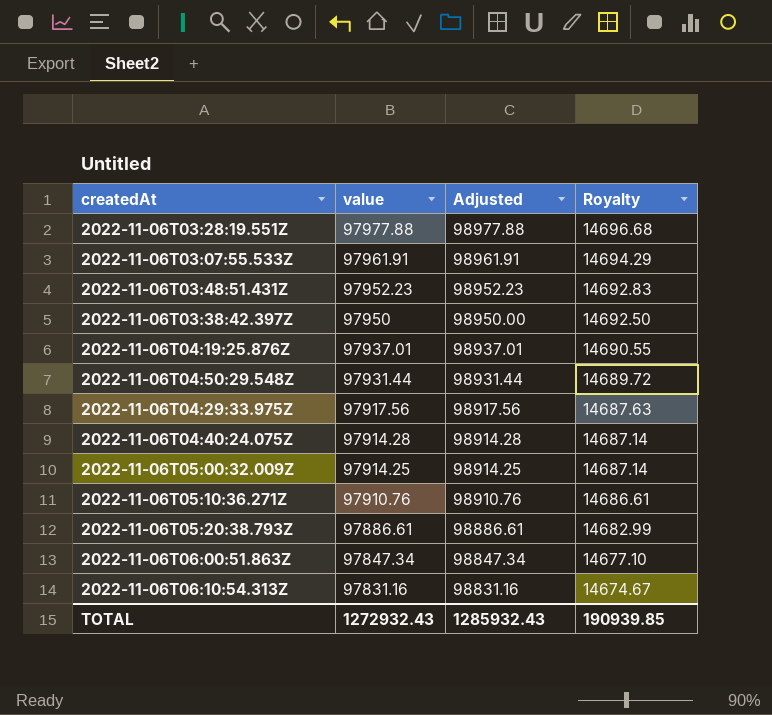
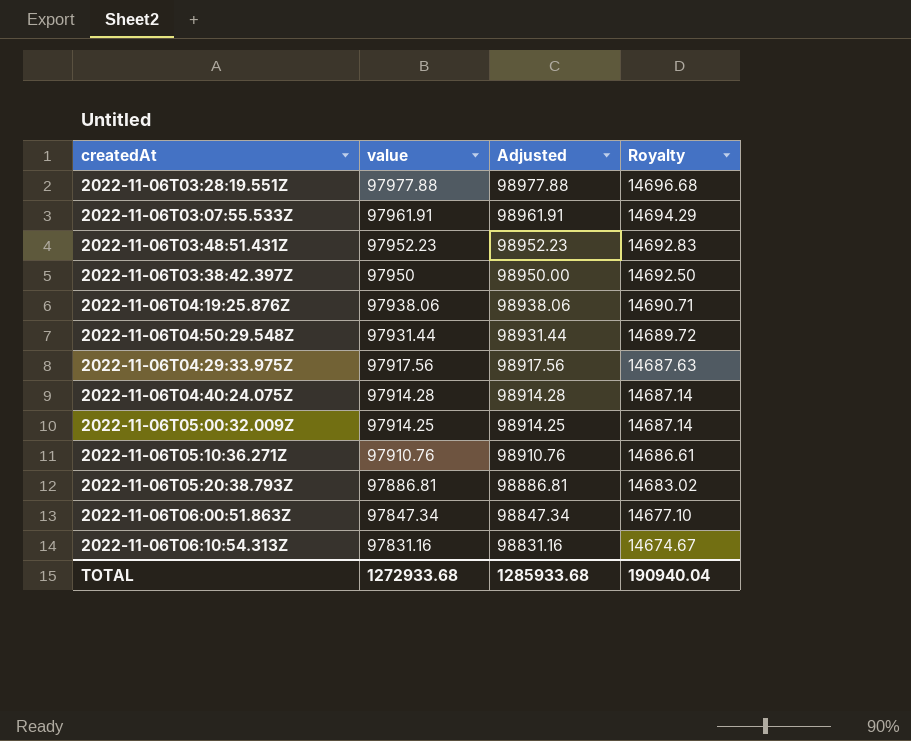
2022-11-06T04:19:25.876Z | value: 97937.01 -> 97938.06
2022-11-06T04:19:25.876Z | Adjusted: 98937.01 -> 98938.06
2022-11-06T04:19:25.876Z | Royalty: 14690.55 -> 14690.71
2022-11-06T05:20:38.793Z | value: 97886.61 -> 97886.81
2022-11-06T05:20:38.793Z | Adjusted: 98886.61 -> 98886.81
2022-11-06T05:20:38.793Z | Royalty: 14682.99 -> 14683.02
TOTAL | value: 1272932.43 -> 1272933.68
TOTAL | Adjusted: 1285932.43 -> 1285933.68
TOTAL | Royalty: 190939.85 -> 190940.04

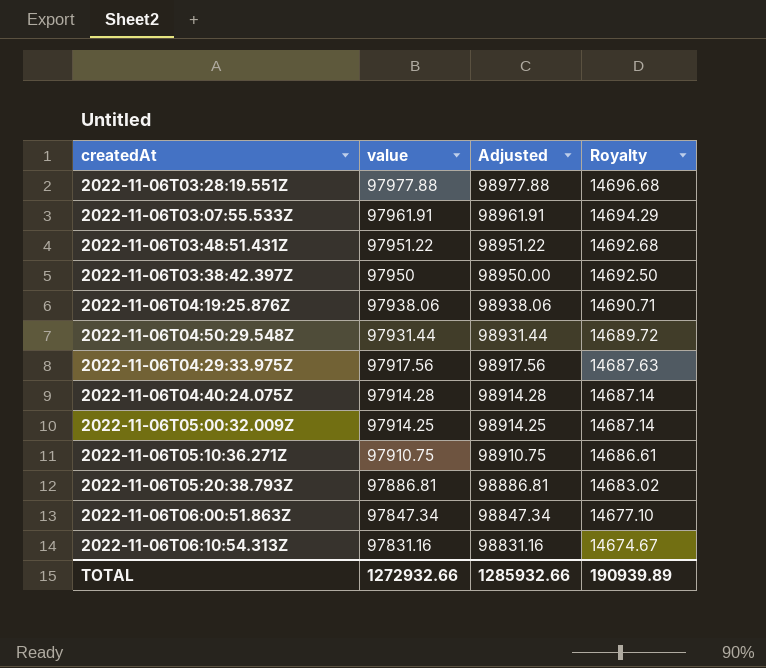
2022-11-06T03:48:51.431Z | value: 97952.23 -> 97951.22
2022-11-06T03:48:51.431Z | Adjusted: 98952.23 -> 98951.22
2022-11-06T03:48:51.431Z | Royalty: 14692.83 -> 14692.68
2022-11-06T05:10:36.271Z | value: 97910.76 -> 97910.75
2022-11-06T05:10:36.271Z | Adjusted: 98910.76 -> 98910.75
TOTAL | value: 1272933.68 -> 1272932.66
TOTAL | Adjusted: 1285933.68 -> 1285932.66
TOTAL | Royalty: 190940.04 -> 190939.89

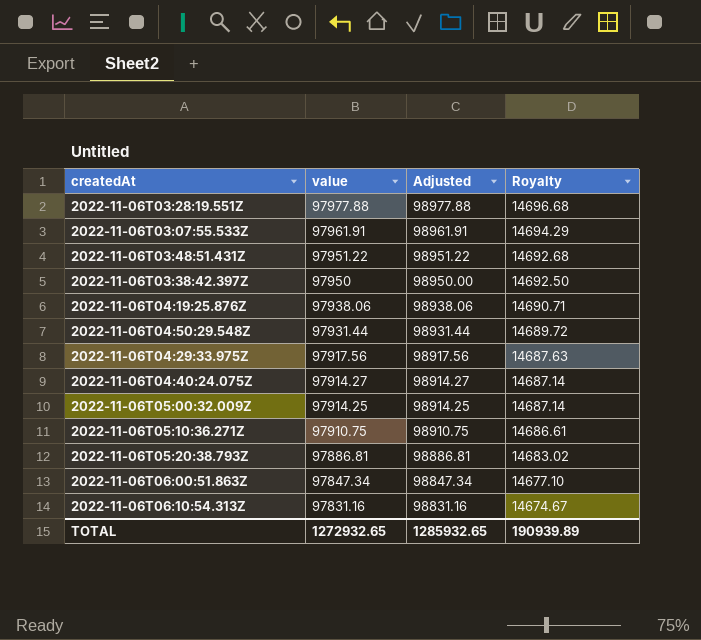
2022-11-06T04:40:24.075Z | value: 97914.28 -> 97914.27
2022-11-06T04:40:24.075Z | Adjusted: 98914.28 -> 98914.27
TOTAL | value: 1272932.66 -> 1272932.65
TOTAL | Adjusted: 1285932.66 -> 1285932.65

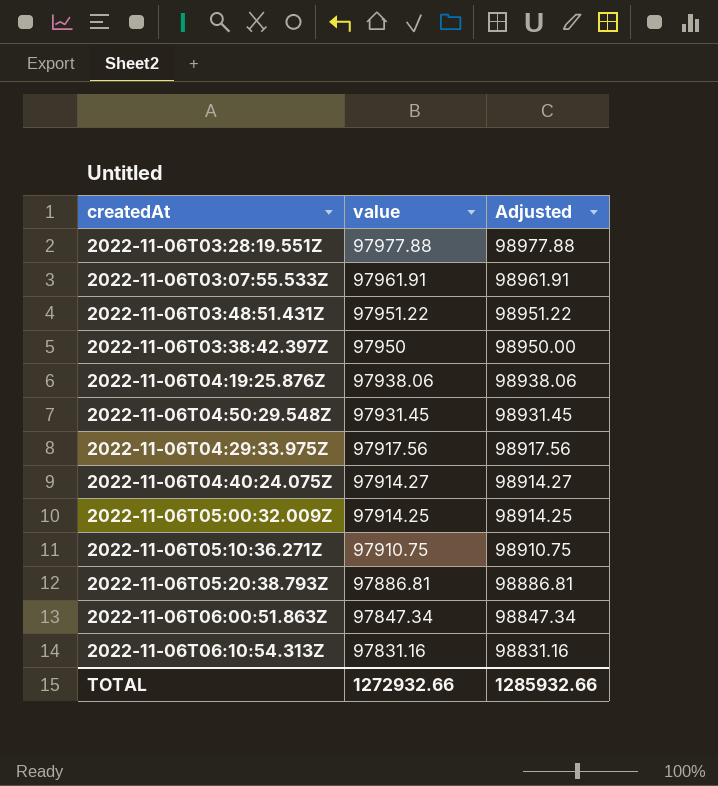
column Royalty | formula: [value] * 0.15 -> none
2022-11-06T04:50:29.548Z | value: 97931.44 -> 97931.45
2022-11-06T04:50:29.548Z | Adjusted: 98931.44 -> 98931.45
TOTAL | value: 1272932.65 -> 1272932.66
TOTAL | Adjusted: 1285932.65 -> 1285932.66

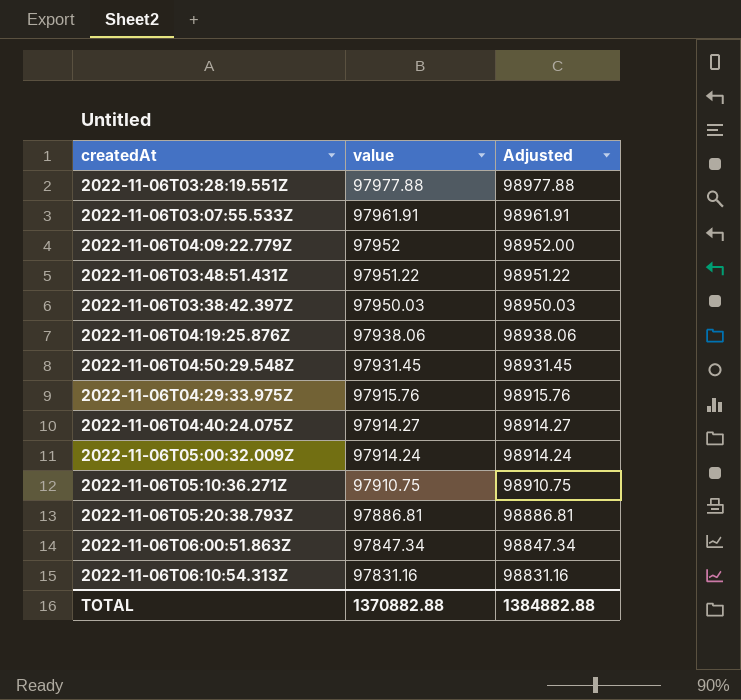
row 2022-11-06T04:09:22.779Z: none -> 97952 | 98952.00
2022-11-06T03:38:42.397Z | value: 97950 -> 97950.03
2022-11-06T03:38:42.397Z | Adjusted: 98950.00 -> 98950.03
2022-11-06T04:29:33.975Z | value: 97917.56 -> 97915.76
2022-11-06T04:29:33.975Z | Adjusted: 98917.56 -> 98915.76
2022-11-06T05:00:32.009Z | value: 97914.25 -> 97914.24
2022-11-06T05:00:32.009Z | Adjusted: 98914.25 -> 98914.24
TOTAL | value: 1272932.66 -> 1370882.88
TOTAL | Adjusted: 1285932.66 -> 1384882.88

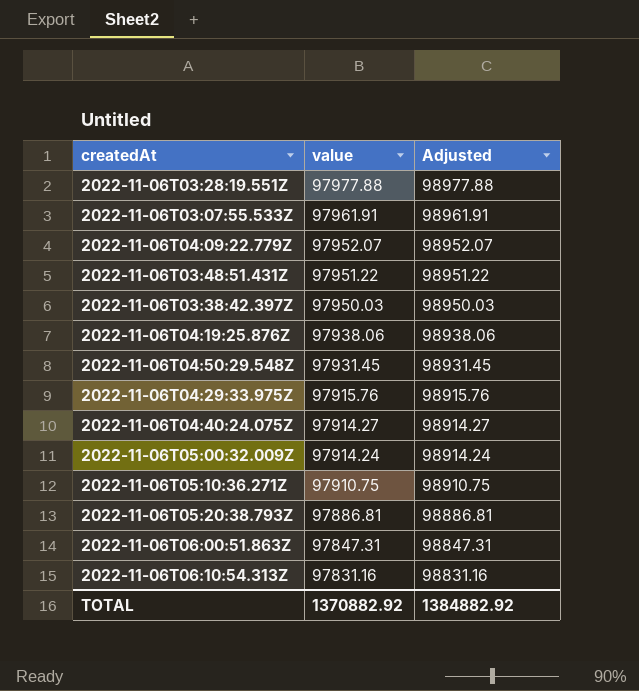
2022-11-06T04:09:22.779Z | value: 97952 -> 97952.07
2022-11-06T04:09:22.779Z | Adjusted: 98952.00 -> 98952.07
2022-11-06T06:00:51.863Z | value: 97847.34 -> 97847.31
2022-11-06T06:00:51.863Z | Adjusted: 98847.34 -> 98847.31
TOTAL | value: 1370882.88 -> 1370882.92
TOTAL | Adjusted: 1384882.88 -> 1384882.92

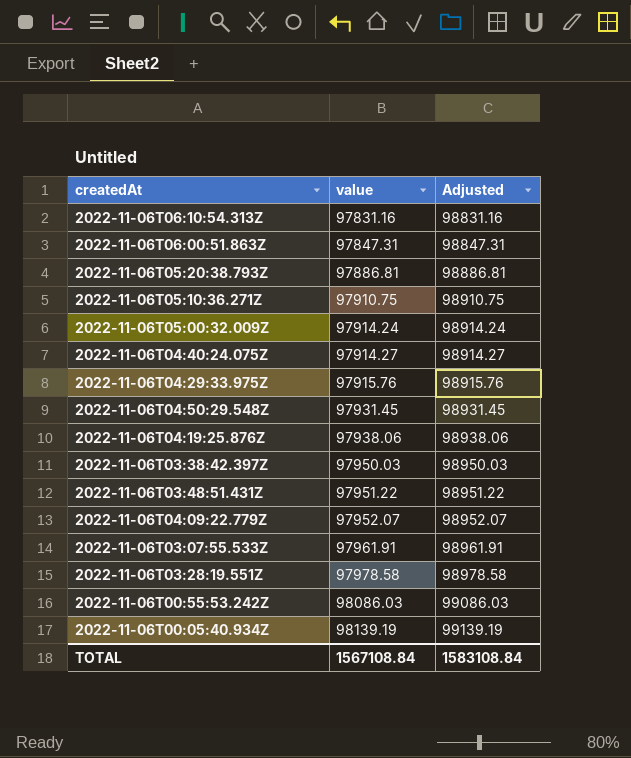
row order: value descending -> value ascending
2022-11-06T03:28:19.551Z | value: 97977.88 -> 97978.58
2022-11-06T03:28:19.551Z | Adjusted: 98977.88 -> 98978.58
row 2022-11-06T00:55:53.242Z: none -> 98086.03 | 99086.03
row 2022-11-06T00:05:40.934Z: none -> 98139.19 | 99139.19
TOTAL | value: 1370882.92 -> 1567108.84
TOTAL | Adjusted: 1384882.92 -> 1583108.84

